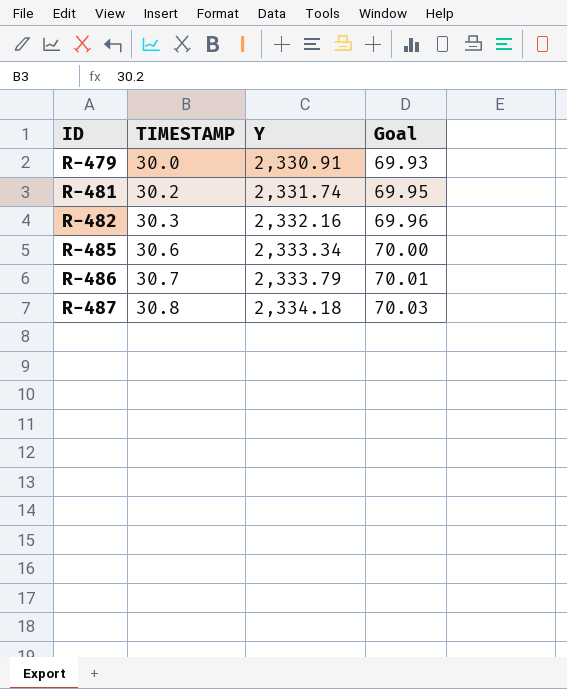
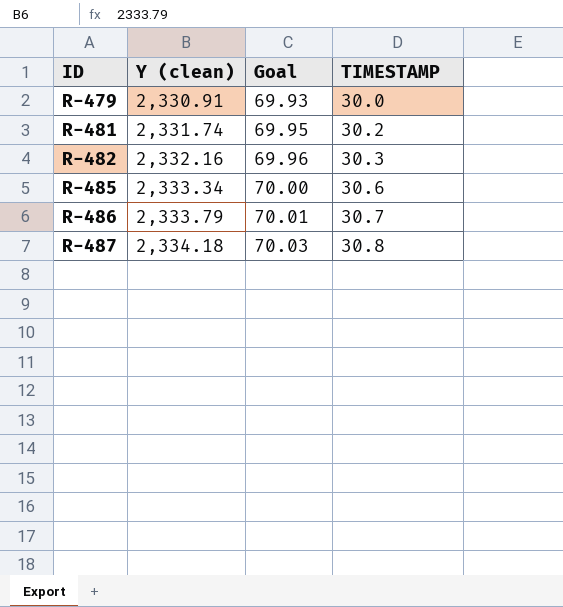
column name: Y -> Y (clean)
column TIMESTAMP | position: 2 -> 4

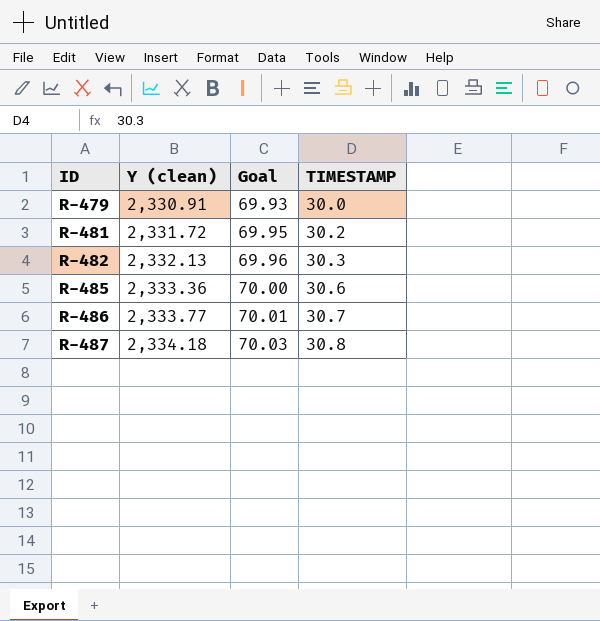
R-481 | Y (clean): 2,331.74 -> 2,331.72
R-482 | Y (clean): 2,332.16 -> 2,332.13
R-485 | Y (clean): 2,333.34 -> 2,333.36
R-486 | Y (clean): 2,333.79 -> 2,333.77

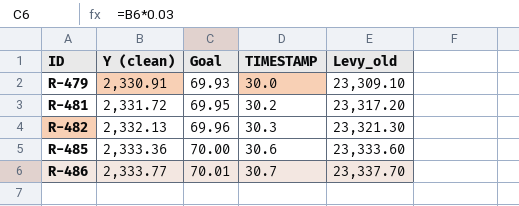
column Levy_old | formula: none -> [Y (clean)] * 10
row R-487: 2,334.18 | 70.03 | 30.8 -> none

